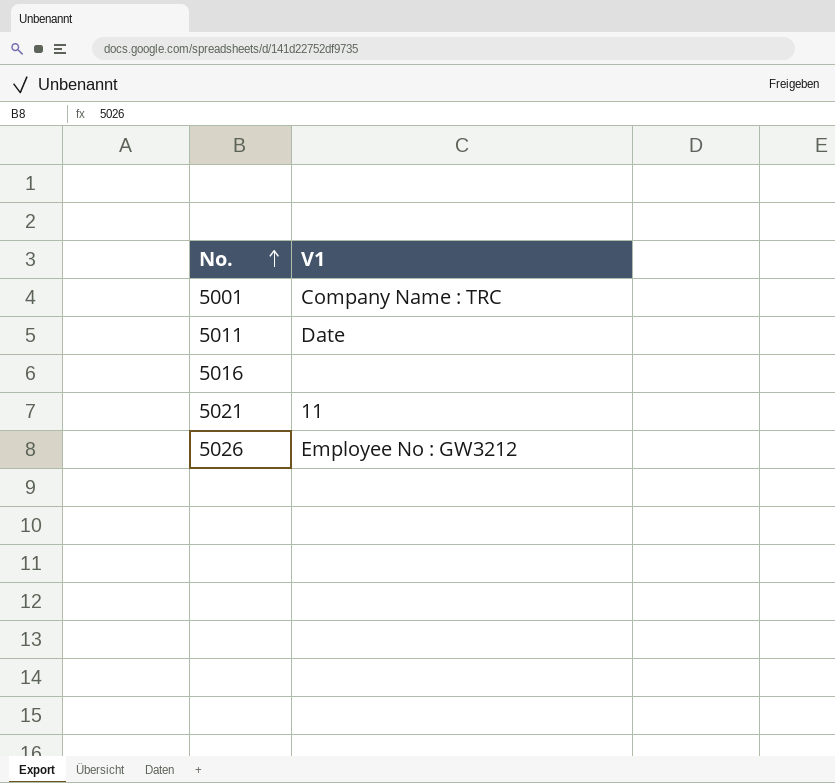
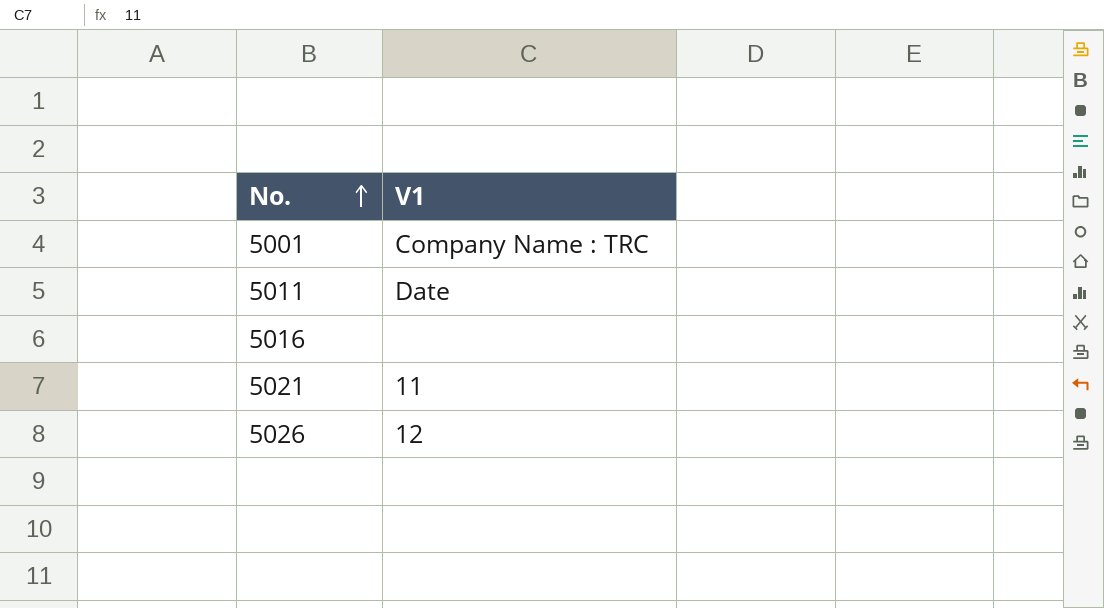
5026 | V1: Employee No : GW3212 -> 12

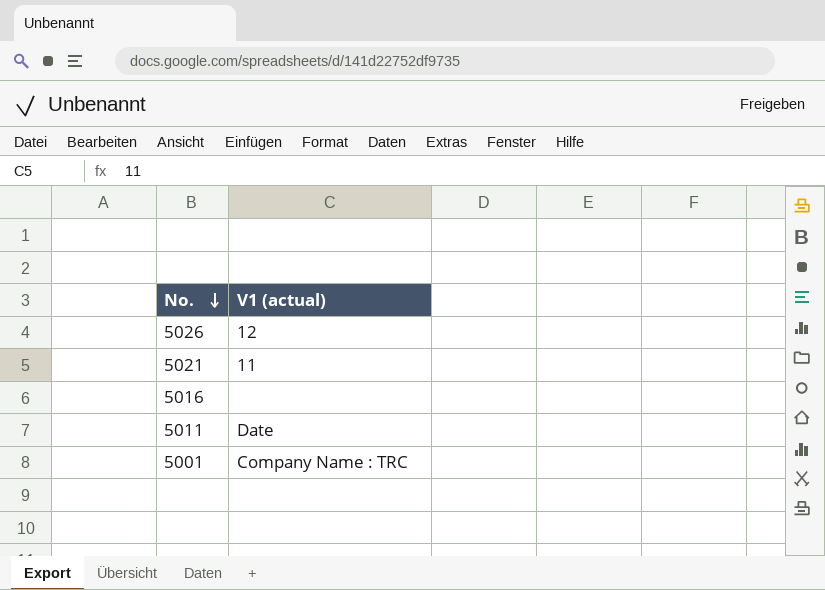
row order: No. ascending -> No. descending
column name: V1 -> V1 (actual)

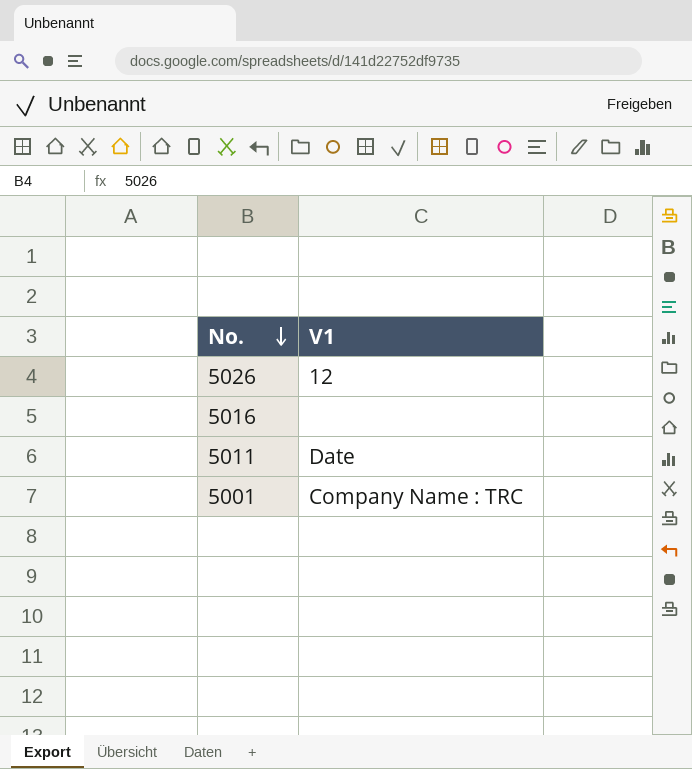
column name: V1 (actual) -> V1
row 5021: 11 -> none

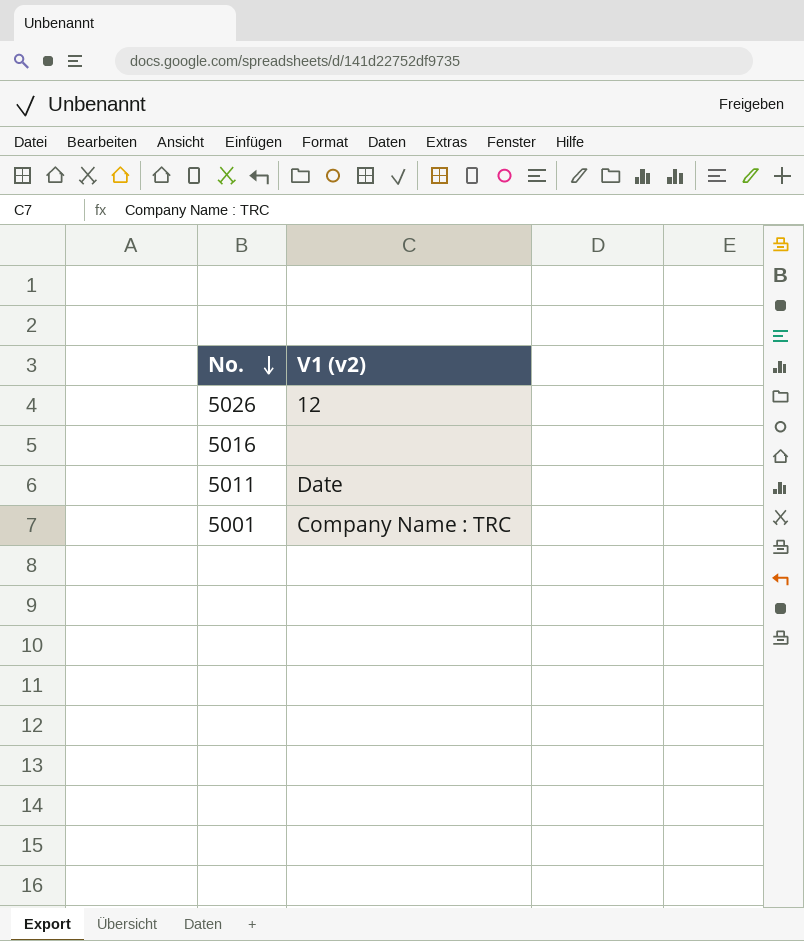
column name: V1 -> V1 (v2)

